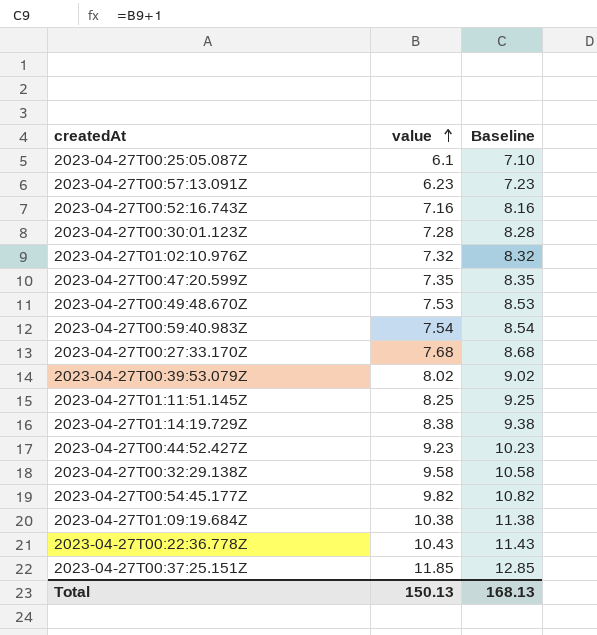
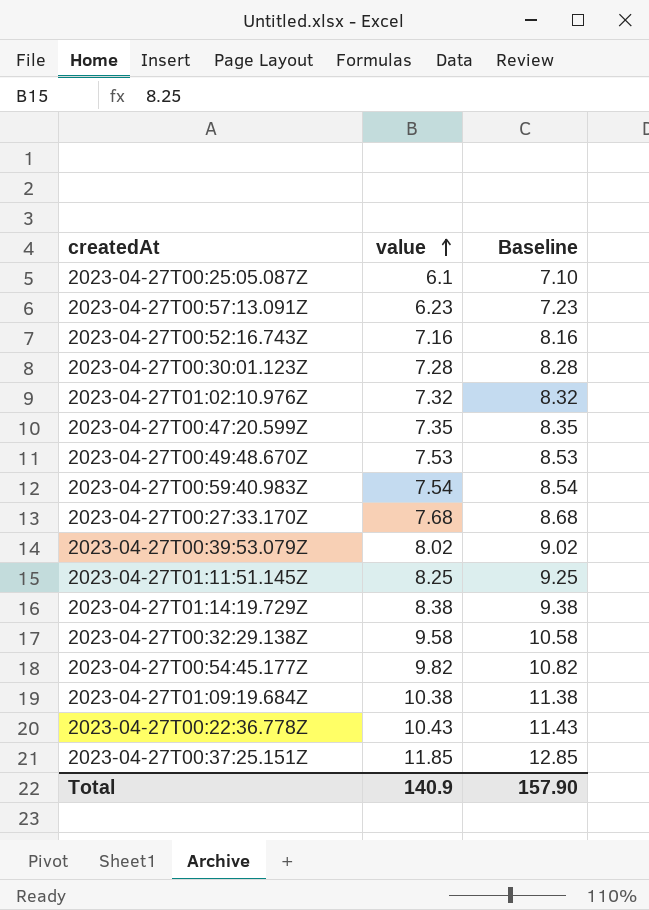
row 2023-04-27T00:44:52.427Z: 9.23 | 10.23 -> none
Total | value: 150.13 -> 140.9
Total | Baseline: 168.13 -> 157.90

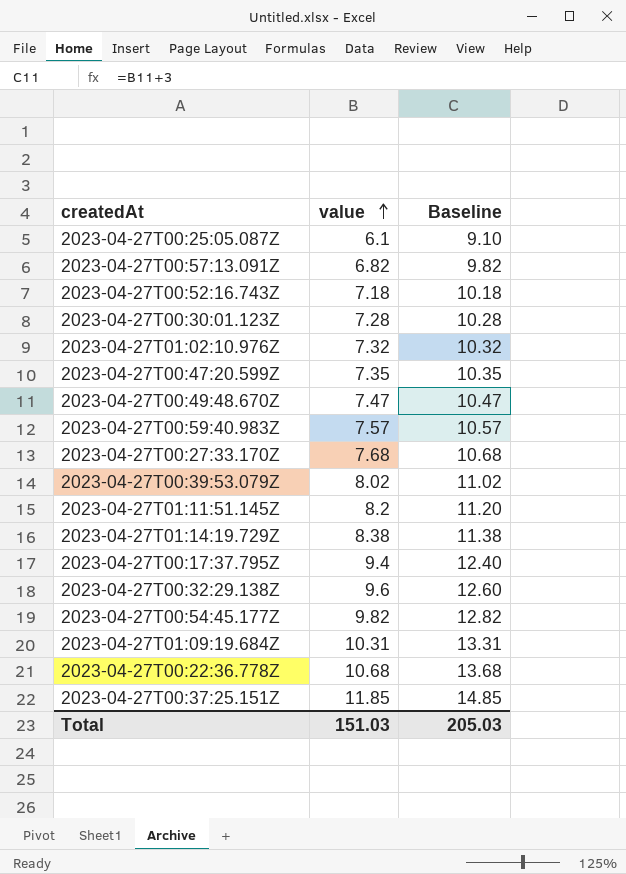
column Baseline | formula: [value] + 1 -> [value] + 3
2023-04-27T00:57:13.091Z | value: 6.23 -> 6.82
2023-04-27T00:52:16.743Z | value: 7.16 -> 7.18
2023-04-27T00:49:48.670Z | value: 7.53 -> 7.47
2023-04-27T00:59:40.983Z | value: 7.54 -> 7.57
2023-04-27T01:11:51.145Z | value: 8.25 -> 8.2
row 2023-04-27T00:17:37.795Z: none -> 9.4 | 12.40
2023-04-27T00:32:29.138Z | value: 9.58 -> 9.6
2023-04-27T01:09:19.684Z | value: 10.38 -> 10.31
2023-04-27T00:22:36.778Z | value: 10.43 -> 10.68
Total | value: 140.9 -> 151.03
Total | Baseline: 157.90 -> 205.03

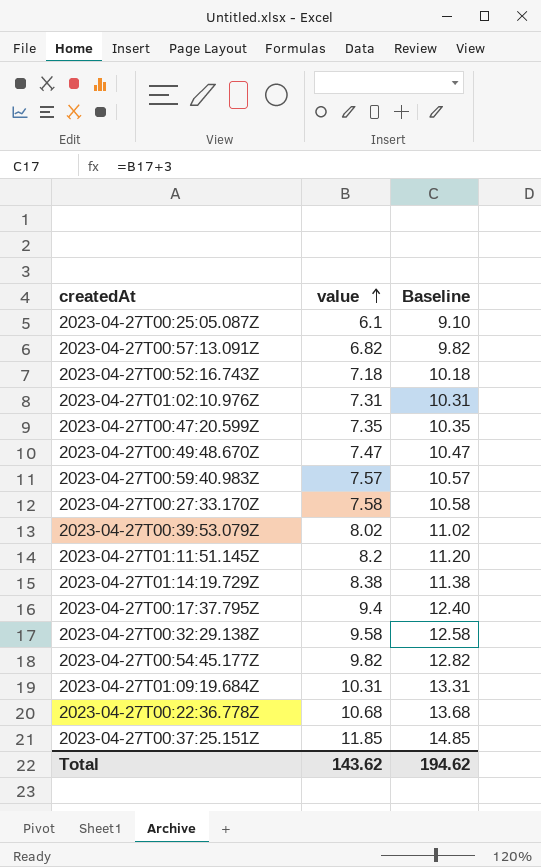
row 2023-04-27T00:30:01.123Z: 7.28 | 10.28 -> none
2023-04-27T01:02:10.976Z | value: 7.32 -> 7.31
2023-04-27T01:02:10.976Z | Baseline: 10.32 -> 10.31
2023-04-27T00:27:33.170Z | value: 7.68 -> 7.58
2023-04-27T00:27:33.170Z | Baseline: 10.68 -> 10.58
2023-04-27T00:32:29.138Z | value: 9.6 -> 9.58
2023-04-27T00:32:29.138Z | Baseline: 12.60 -> 12.58
Total | value: 151.03 -> 143.62
Total | Baseline: 205.03 -> 194.62

